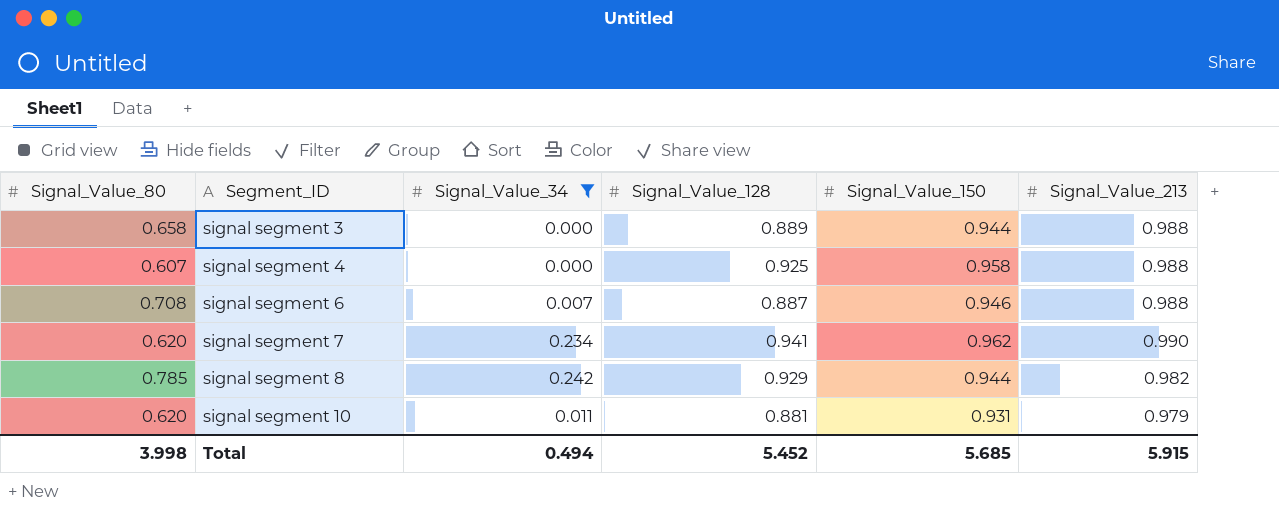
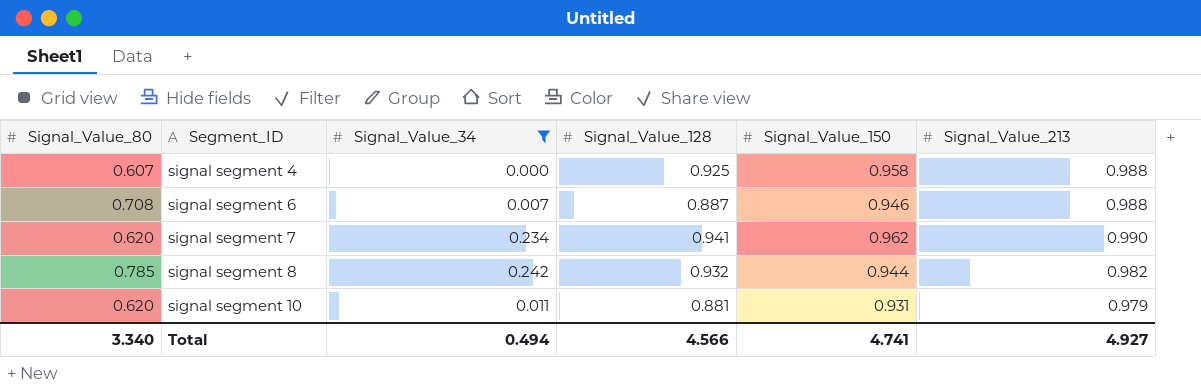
row signal segment 3: 0.658 | 0.000 | 0.889 | 0.944 | 0.988 -> none
signal segment 8 | Signal_Value_128: 0.929 -> 0.932
Total | Signal_Value_80: 3.998 -> 3.340
Total | Signal_Value_128: 5.452 -> 4.566
Total | Signal_Value_150: 5.685 -> 4.741
Total | Signal_Value_213: 5.915 -> 4.927

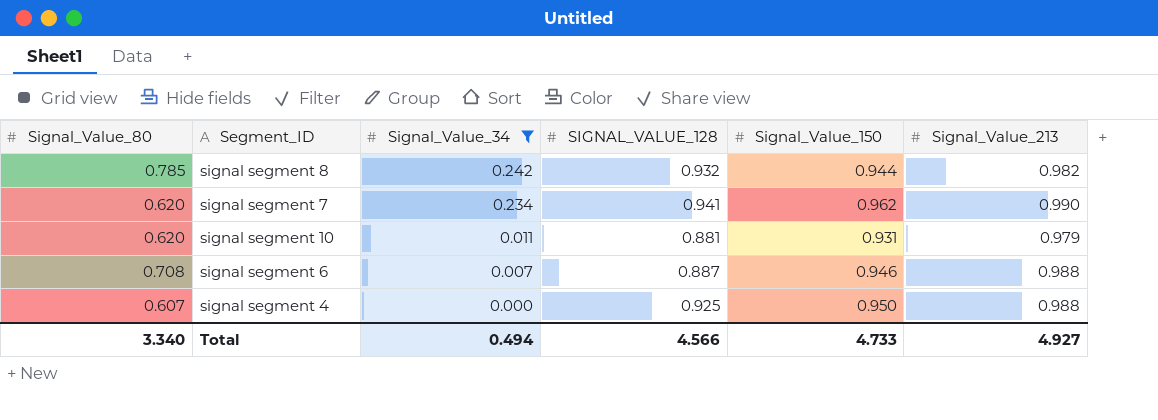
row order: Segment_ID ascending -> Signal_Value_34 descending
column name: Signal_Value_128 -> SIGNAL_VALUE_128
signal segment 4 | Signal_Value_150: 0.958 -> 0.950
Total | Signal_Value_150: 4.741 -> 4.733

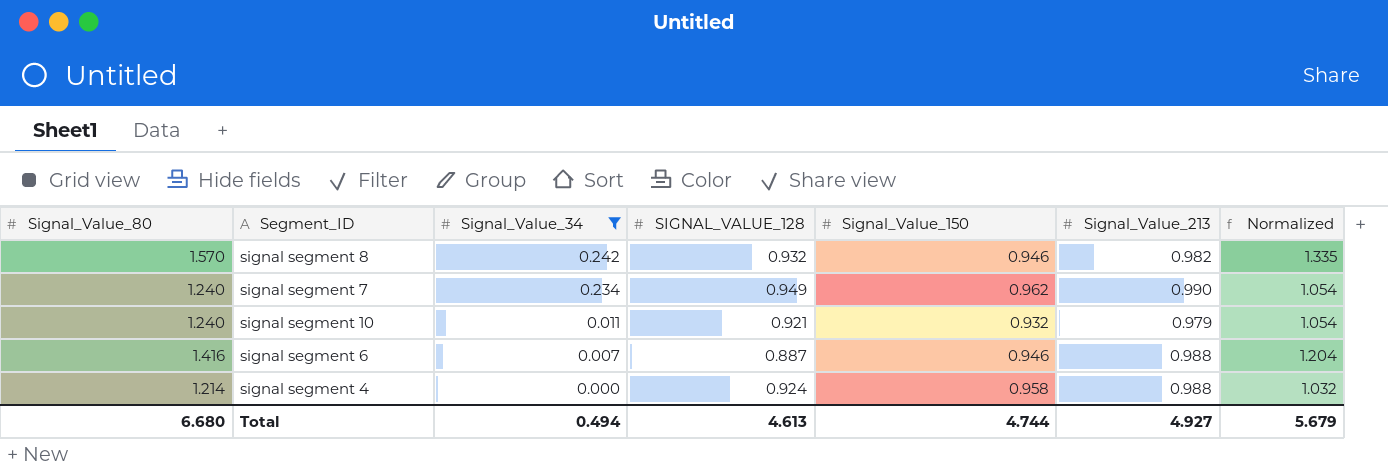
column Normalized | formula: none -> [Signal_Value_80] * 0.85
signal segment 8 | Signal_Value_80: 0.785 -> 1.570
signal segment 8 | Signal_Value_150: 0.944 -> 0.946
signal segment 7 | Signal_Value_80: 0.620 -> 1.240
signal segment 7 | SIGNAL_VALUE_128: 0.941 -> 0.949
signal segment 10 | Signal_Value_80: 0.620 -> 1.240
signal segment 10 | SIGNAL_VALUE_128: 0.881 -> 0.921
signal segment 10 | Signal_Value_150: 0.931 -> 0.932
signal segment 6 | Signal_Value_80: 0.708 -> 1.416
signal segment 4 | Signal_Value_80: 0.607 -> 1.214
signal segment 4 | SIGNAL_VALUE_128: 0.925 -> 0.924
signal segment 4 | Signal_Value_150: 0.950 -> 0.958
Total | Signal_Value_80: 3.340 -> 6.680
Total | SIGNAL_VALUE_128: 4.566 -> 4.613
Total | Signal_Value_150: 4.733 -> 4.744

